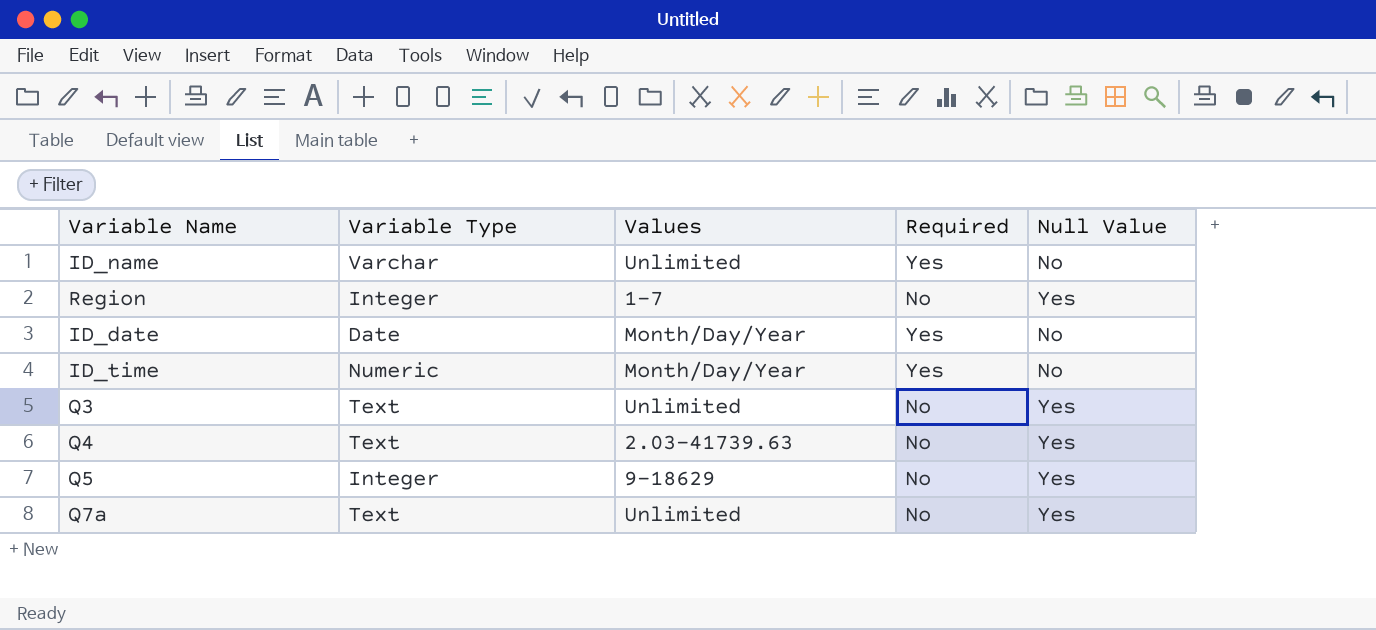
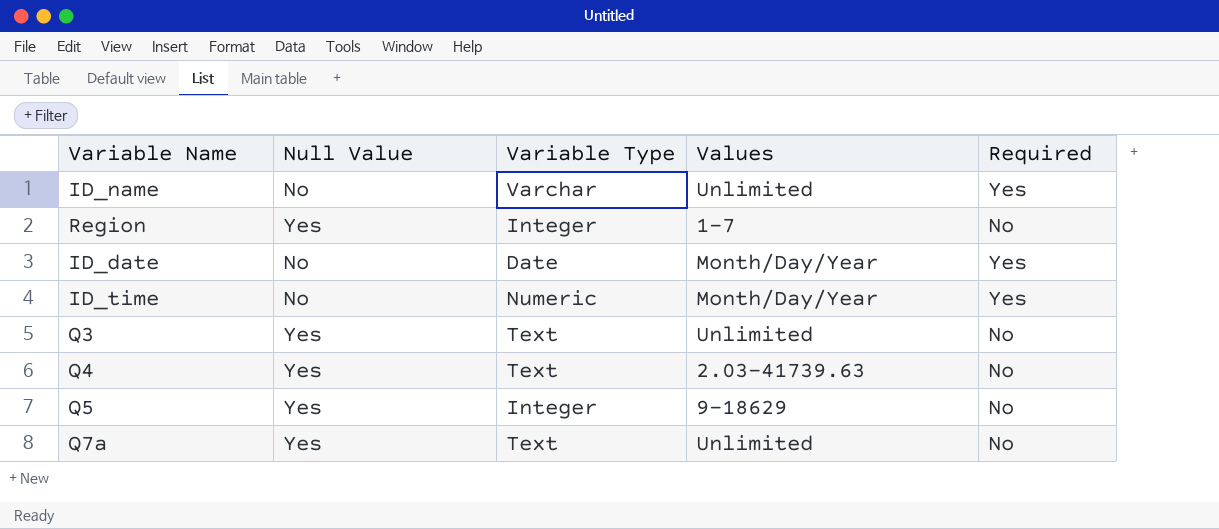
column Null Value | position: 5 -> 2

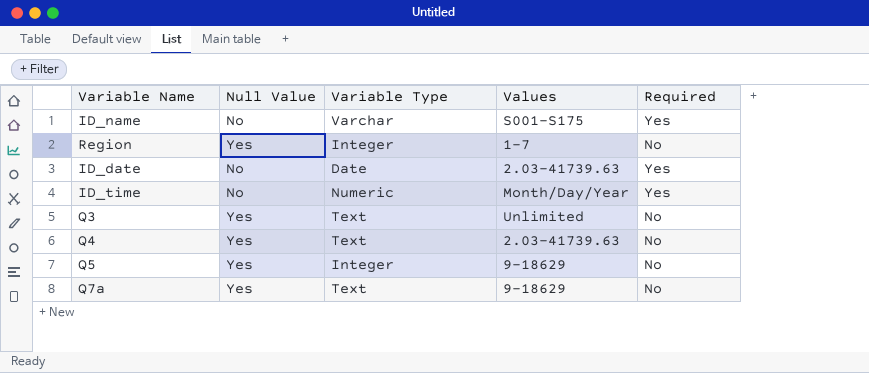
ID_name | Values: Unlimited -> S001-S175
ID_date | Values: Month/Day/Year -> 2.03-41739.63
Q7a | Values: Unlimited -> 9-18629

